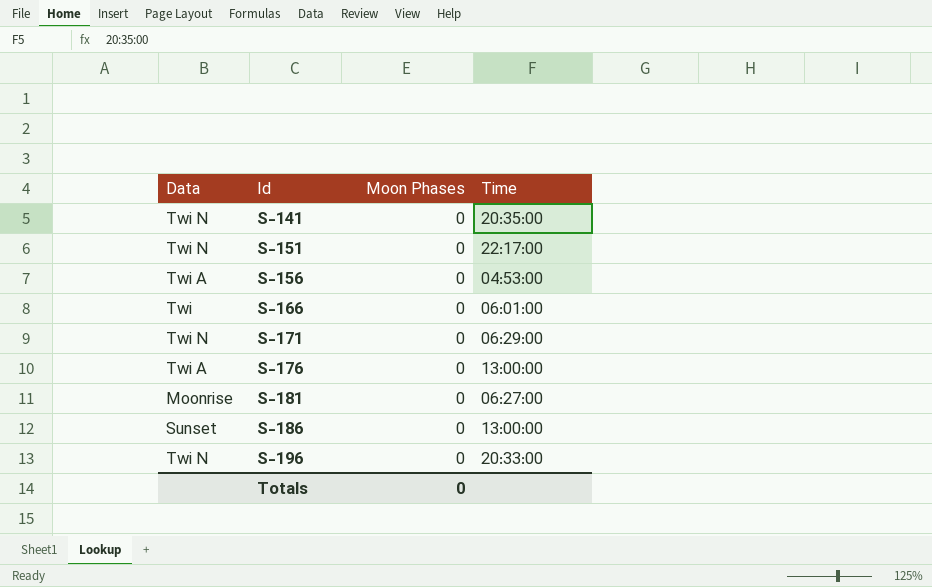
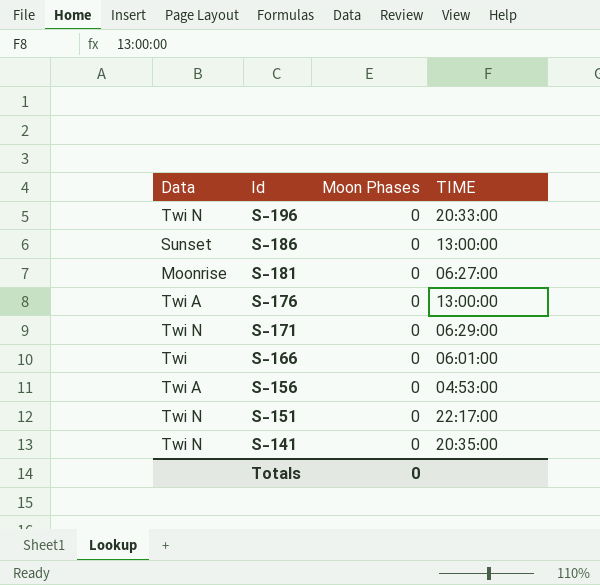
row order: Id ascending -> Id descending
column name: Time -> TIME

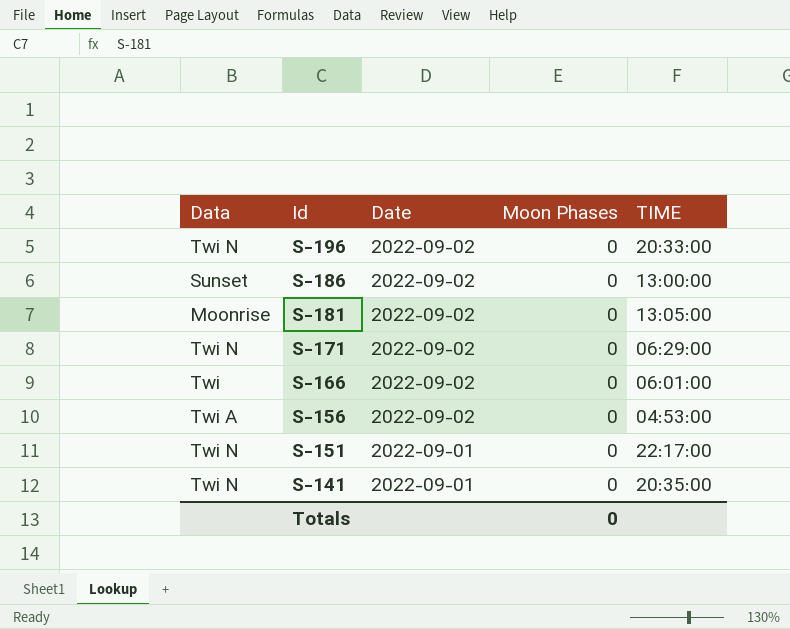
column Date | position: none -> 3
row S-176: Twi A | 0 | 13:00:00 -> none
S-181 | TIME: 06:27:00 -> 13:05:00

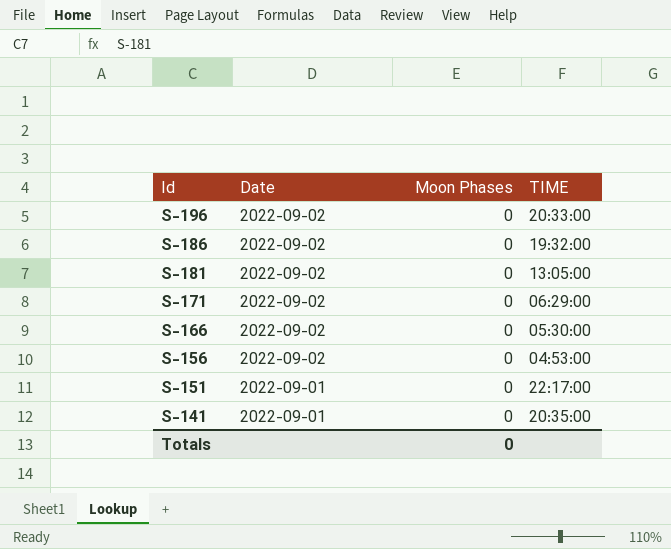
column Data | position: 1 -> none
S-186 | TIME: 13:00:00 -> 19:32:00
S-166 | TIME: 06:01:00 -> 05:30:00

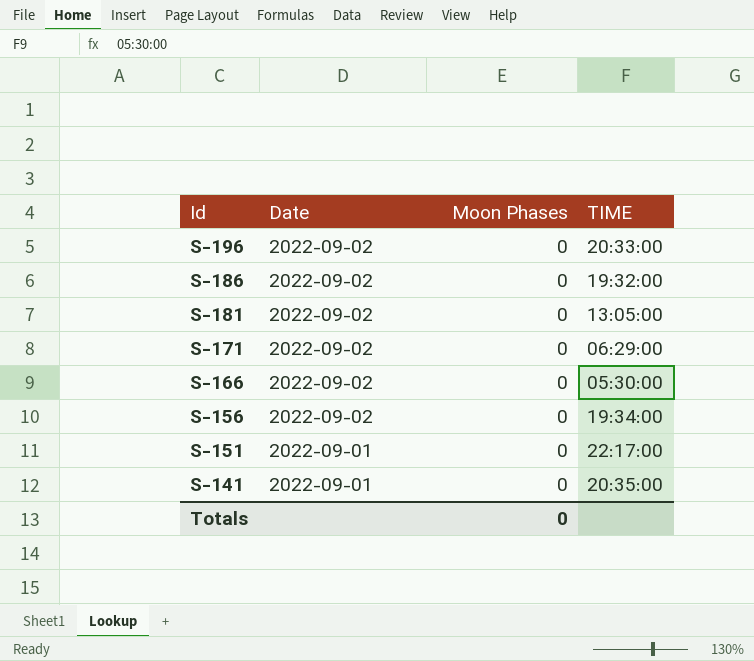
S-156 | TIME: 04:53:00 -> 19:34:00

